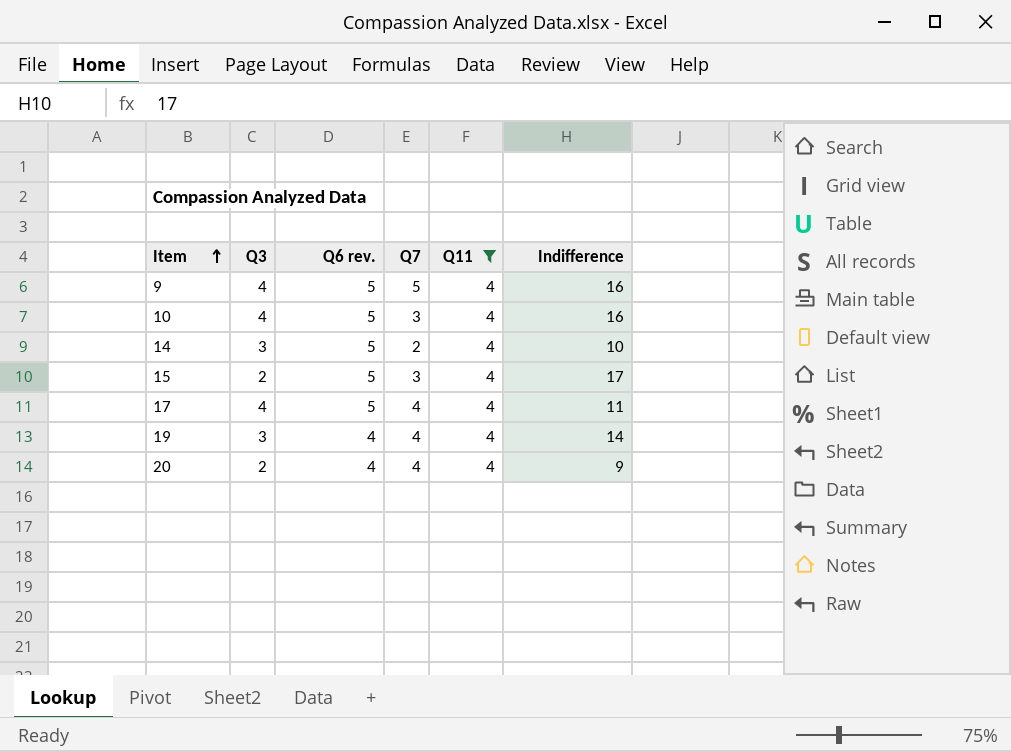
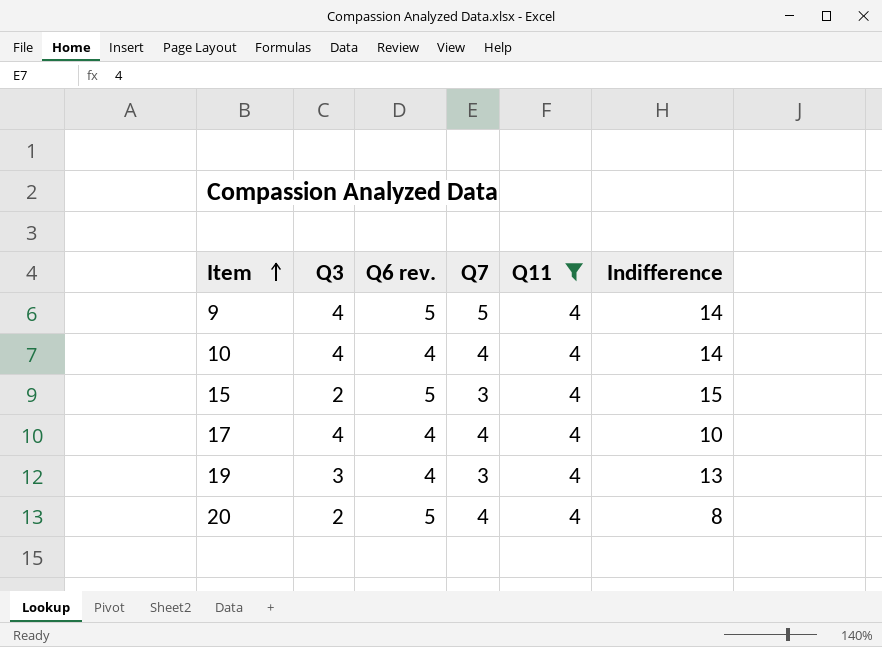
row 14: 3 | 5 | 2 | 4 | 10 -> none
9 | Indifference: 16 -> 14
10 | Q6 rev.: 5 -> 4
10 | Q7: 3 -> 4
10 | Indifference: 16 -> 14
15 | Indifference: 17 -> 15
17 | Q6 rev.: 5 -> 4
17 | Indifference: 11 -> 10
19 | Q7: 4 -> 3
19 | Indifference: 14 -> 13
20 | Q6 rev.: 4 -> 5
20 | Indifference: 9 -> 8

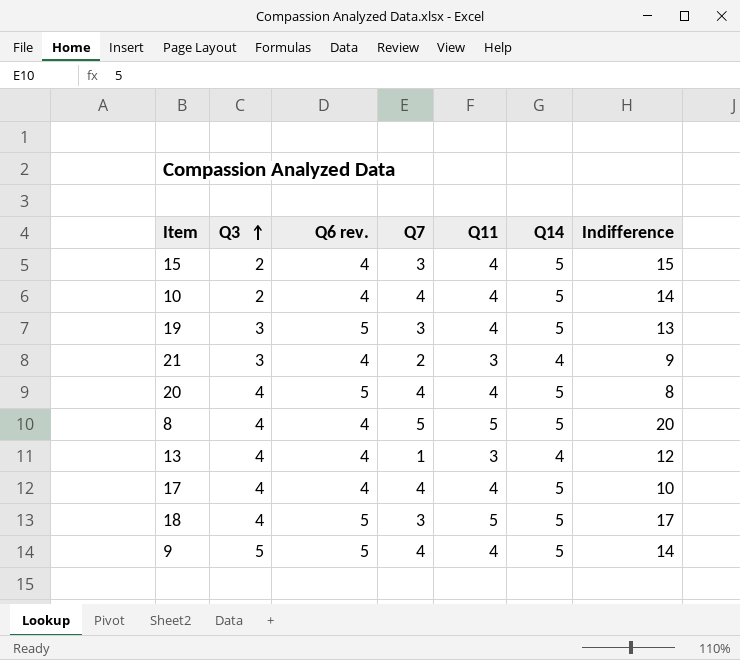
filter: Q11 = 4 -> none
row order: Item ascending -> Q3 ascending
column Q14 | position: none -> 6
15 | Q6 rev.: 5 -> 4
10 | Q3: 4 -> 2
19 | Q6 rev.: 4 -> 5
20 | Q3: 2 -> 4
9 | Q3: 4 -> 5
9 | Q7: 5 -> 4

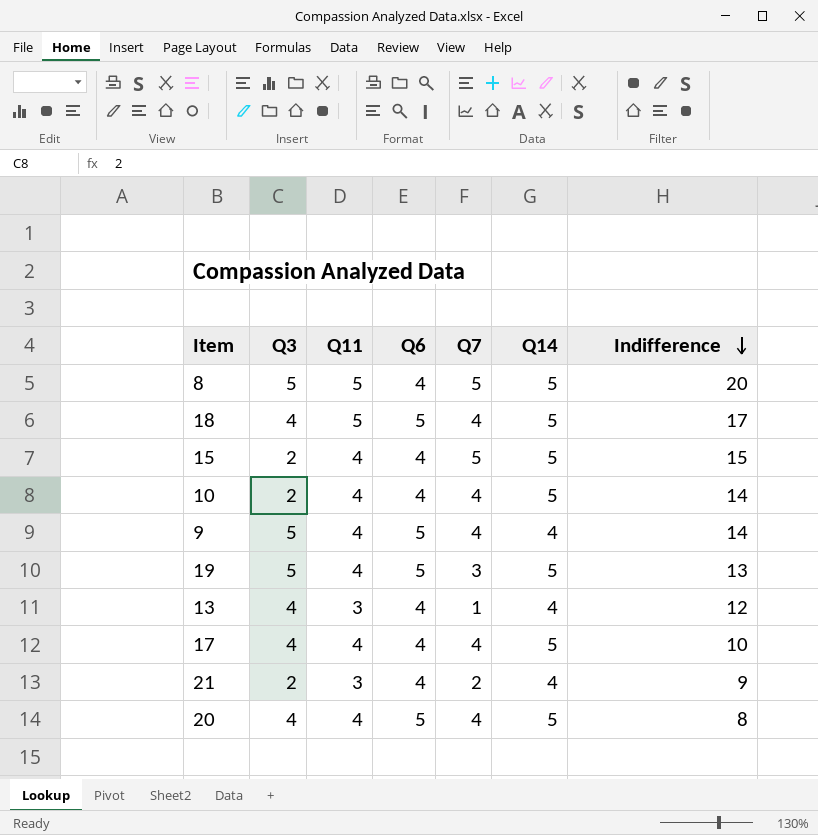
row order: Q3 ascending -> Indifference descending
column Q11 | position: 5 -> 3
column name: Q6 rev. -> Q6
8 | Q3: 4 -> 5
18 | Q7: 3 -> 4
15 | Q7: 3 -> 5
9 | Q14: 5 -> 4
19 | Q3: 3 -> 5
21 | Q3: 3 -> 2

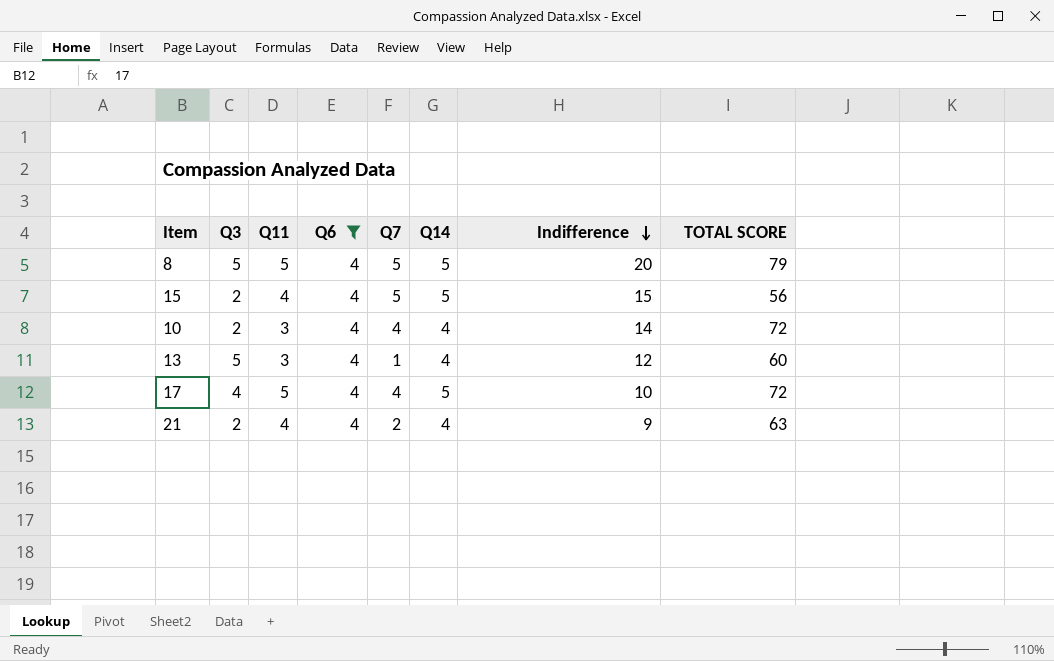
filter: none -> Q6 = 4
column TOTAL SCORE | position: none -> 8
10 | Q11: 4 -> 3
10 | Q14: 5 -> 4
13 | Q3: 4 -> 5
17 | Q11: 4 -> 5
21 | Q11: 3 -> 4

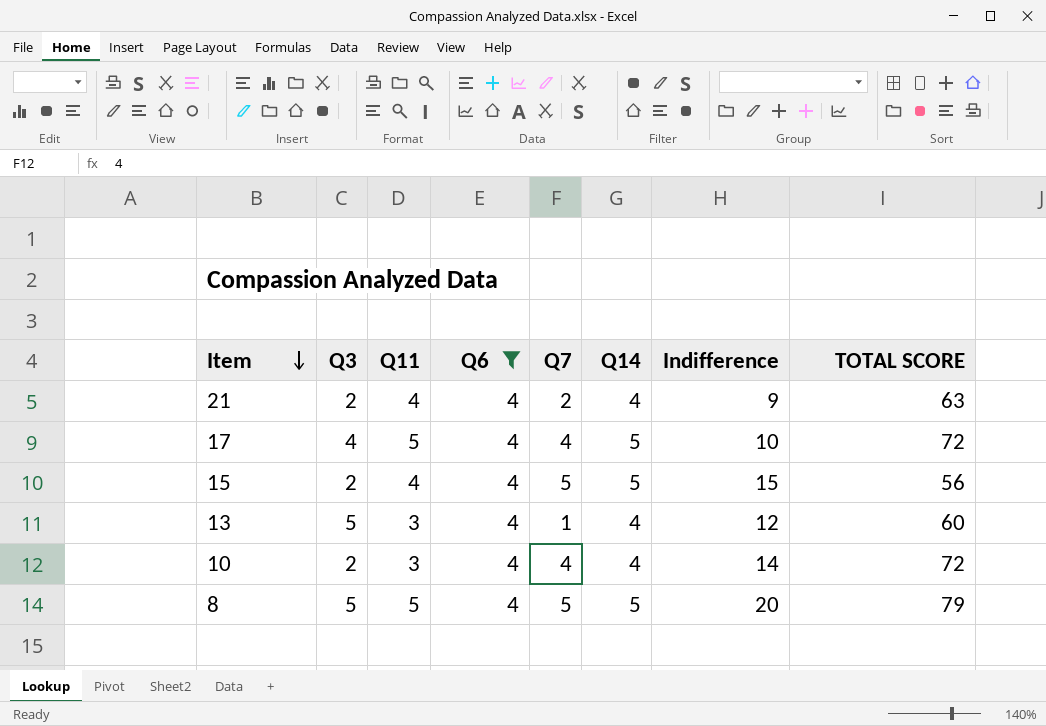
row order: Indifference descending -> Item descending

